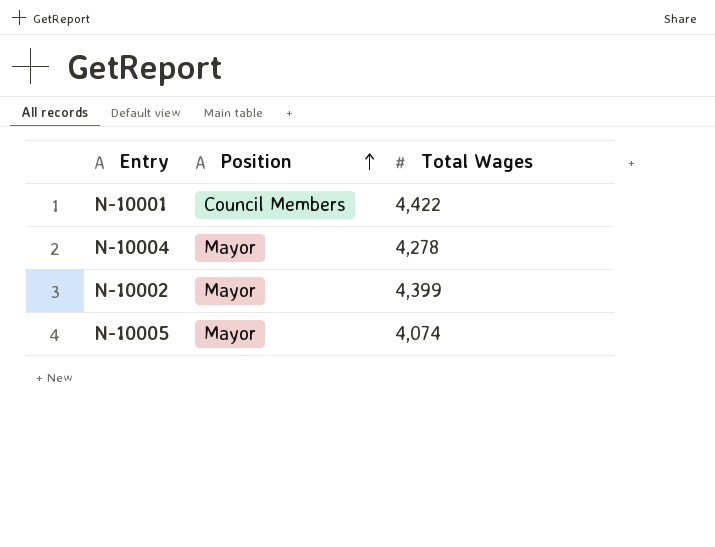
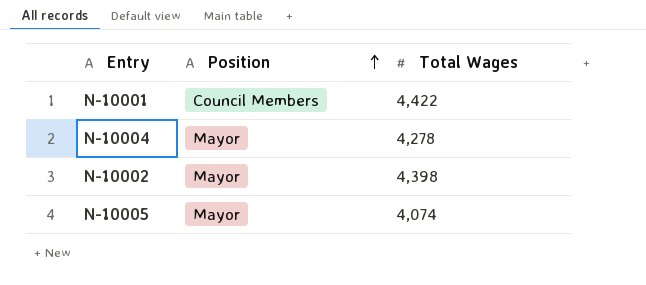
N-10002 | Total Wages: 4,399 -> 4,398

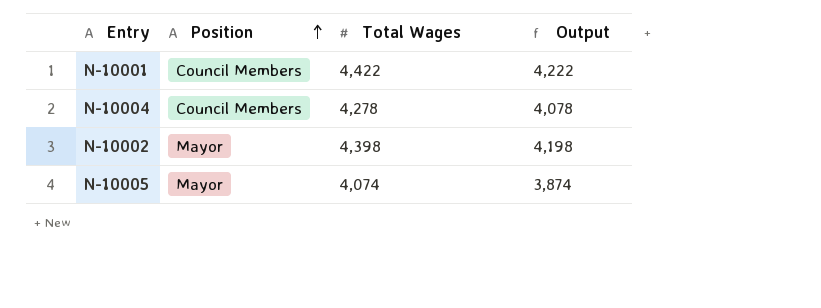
column Output | formula: none -> [Total Wages] - 200
N-10004 | Position: Mayor -> Council Members

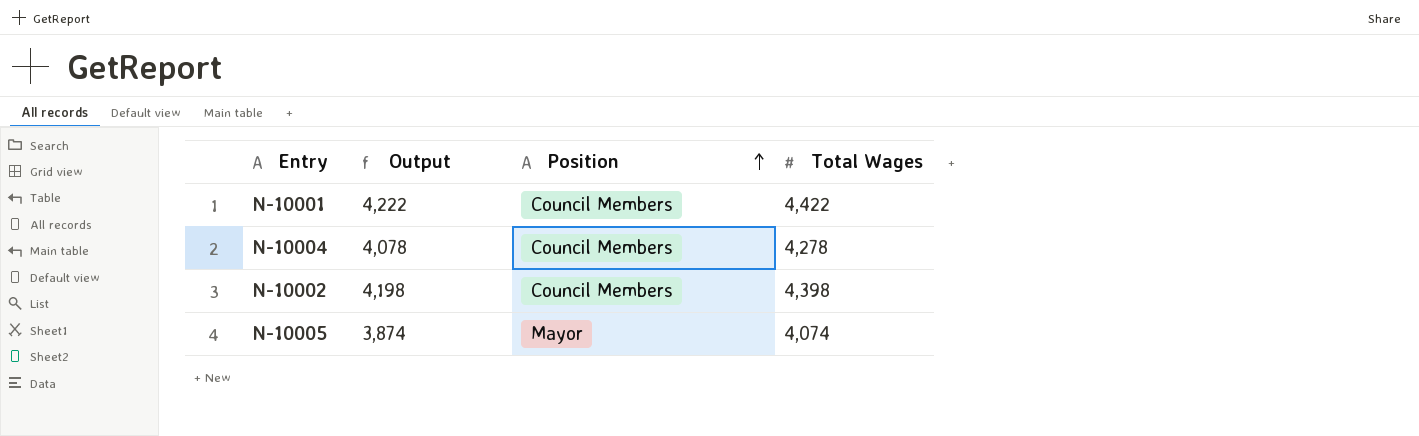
column Output | position: 4 -> 2
N-10002 | Position: Mayor -> Council Members

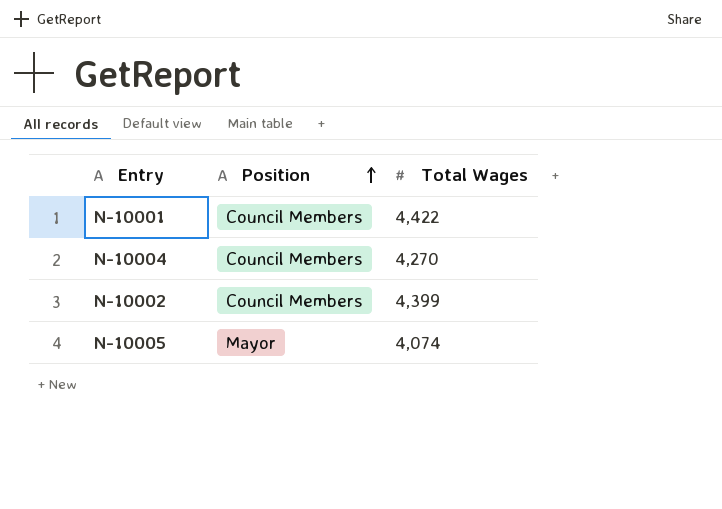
column Output | formula: [Total Wages] - 200 -> none
N-10004 | Total Wages: 4,278 -> 4,270
N-10002 | Total Wages: 4,398 -> 4,399

